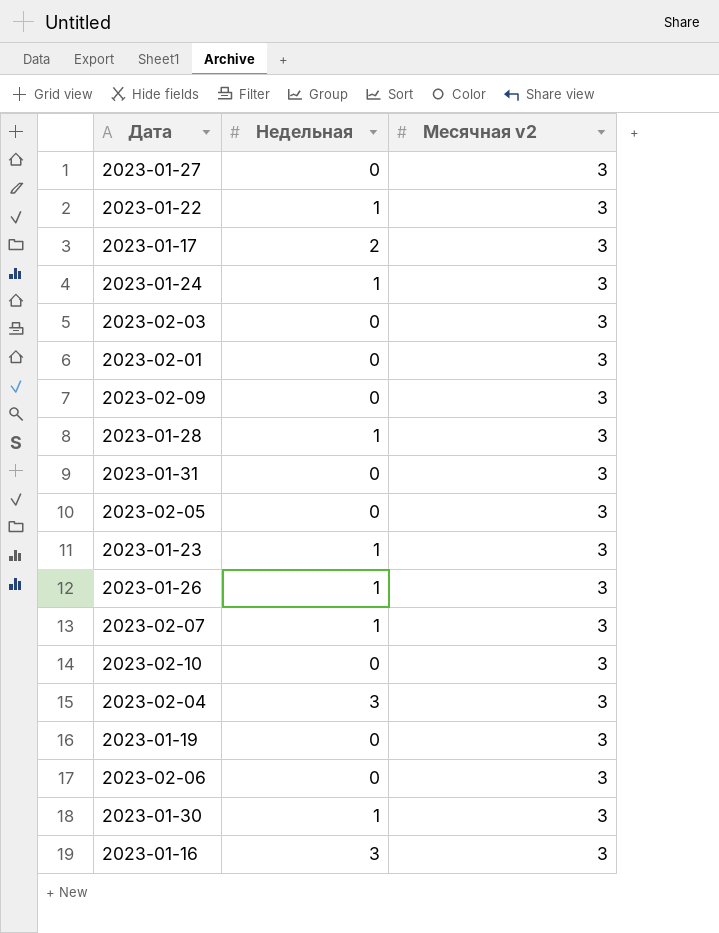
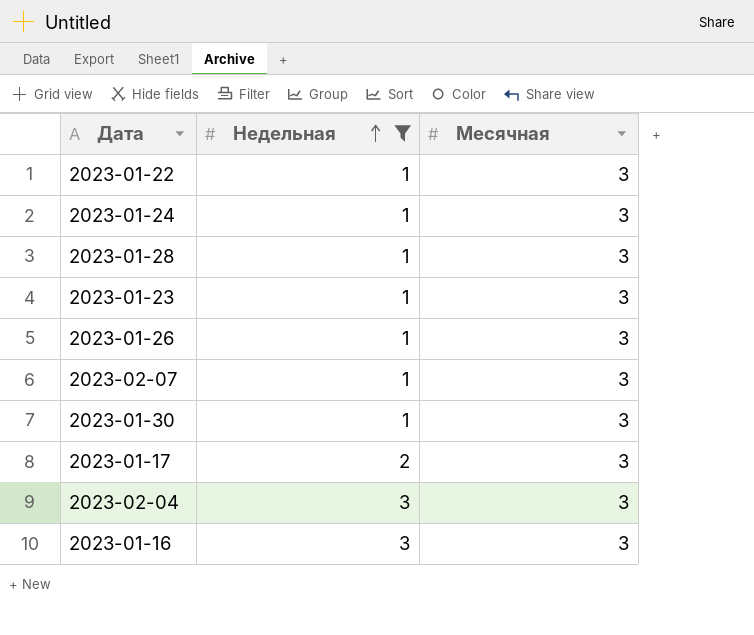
filter: none -> Недельная != 0
row order: none -> Недельная ascending
column name: Месячная v2 -> Месячная

